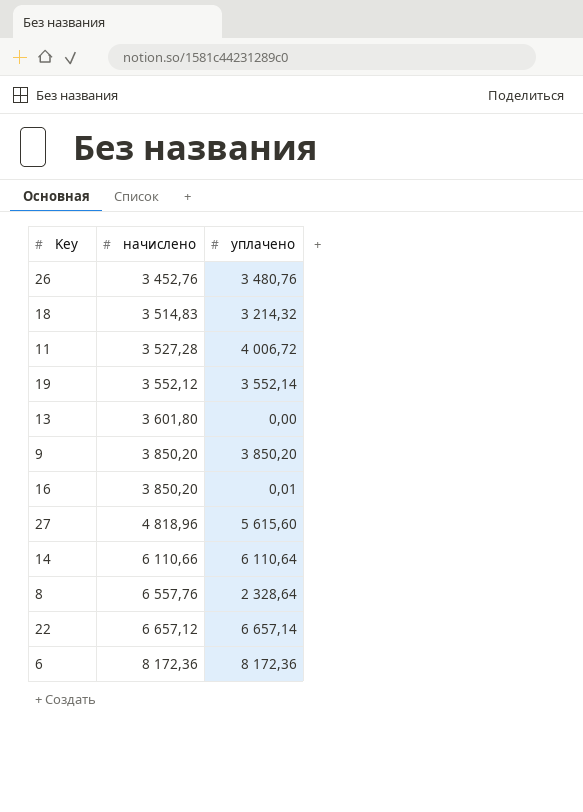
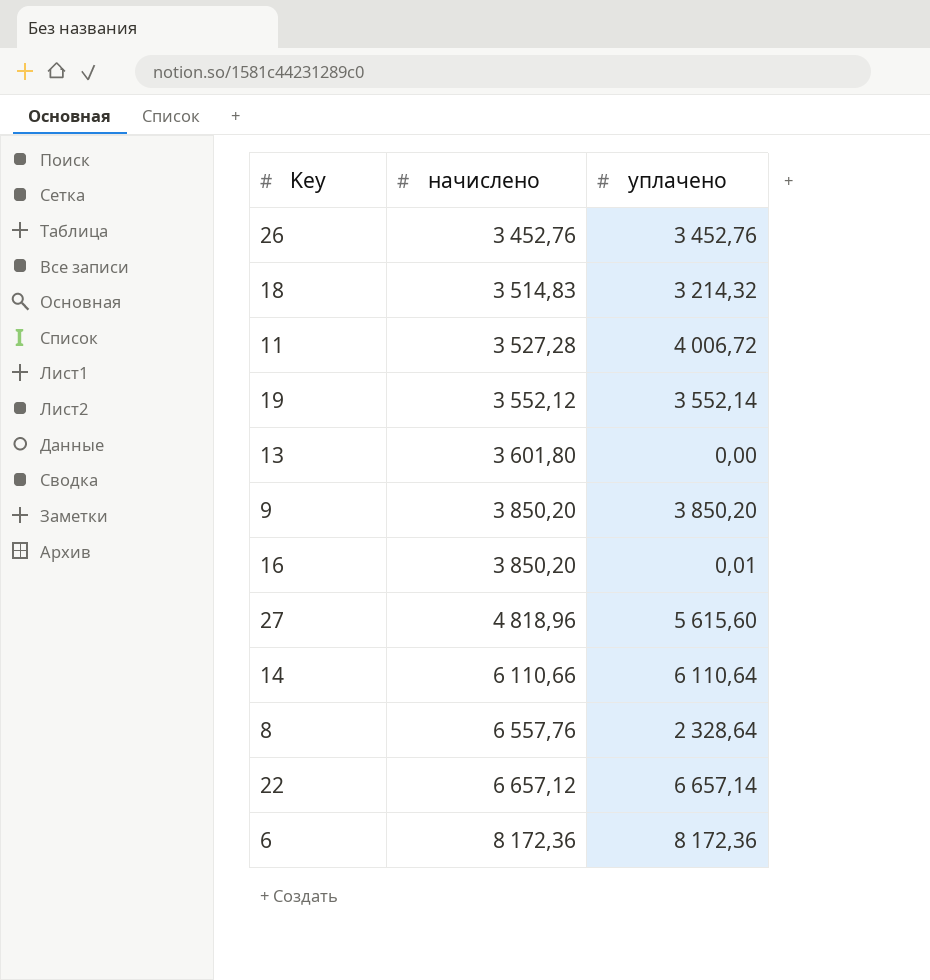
26 | уплачено: 3 480,76 -> 3 452,76

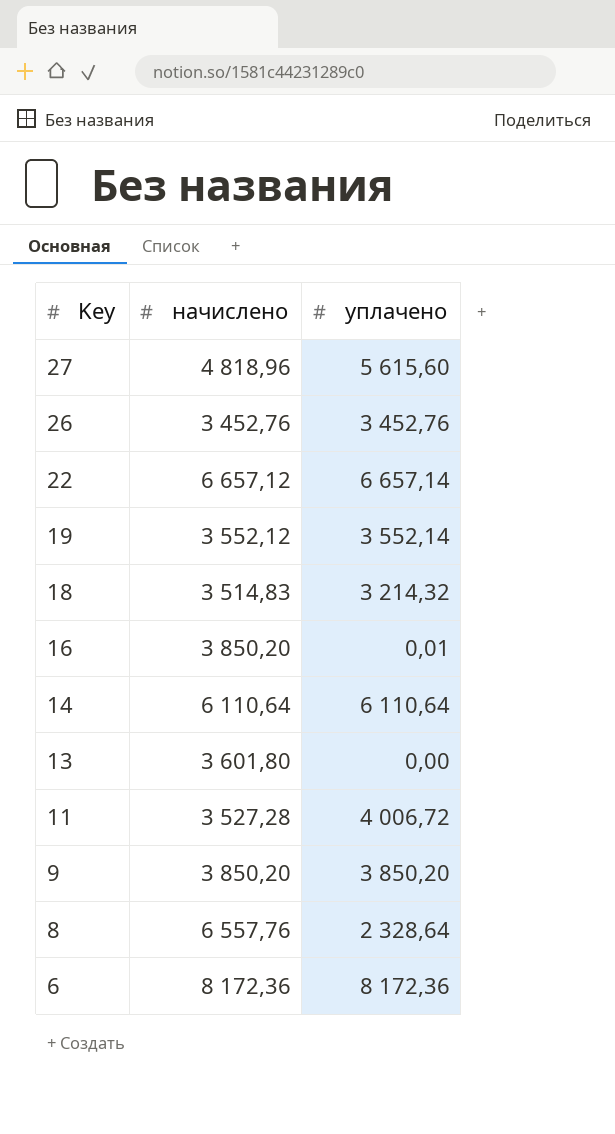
row order: начислено ascending -> Key descending
14 | начислено: 6 110,66 -> 6 110,64

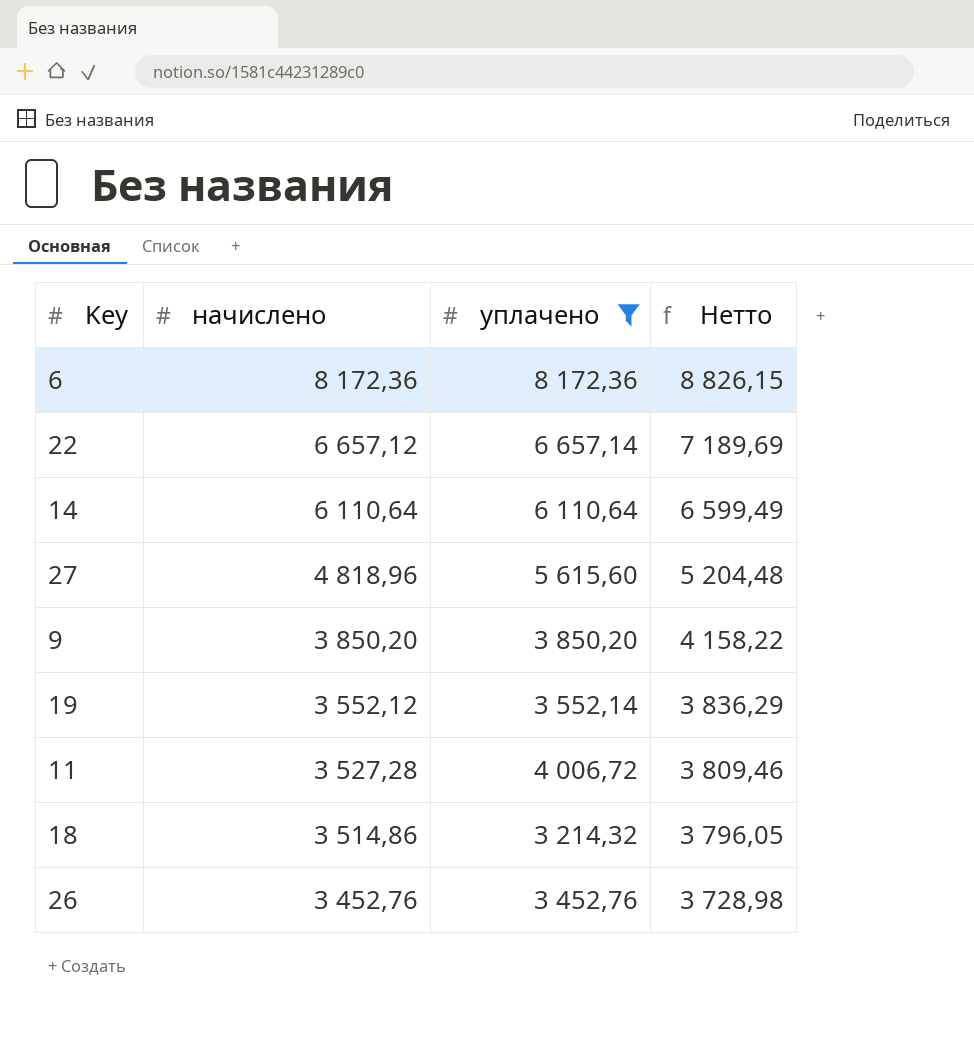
filter: none -> уплачено >= 3 214,32
row order: Key descending -> начислено descending
column Нетто | formula: none -> [начислено] * 1,08
18 | начислено: 3 514,83 -> 3 514,86

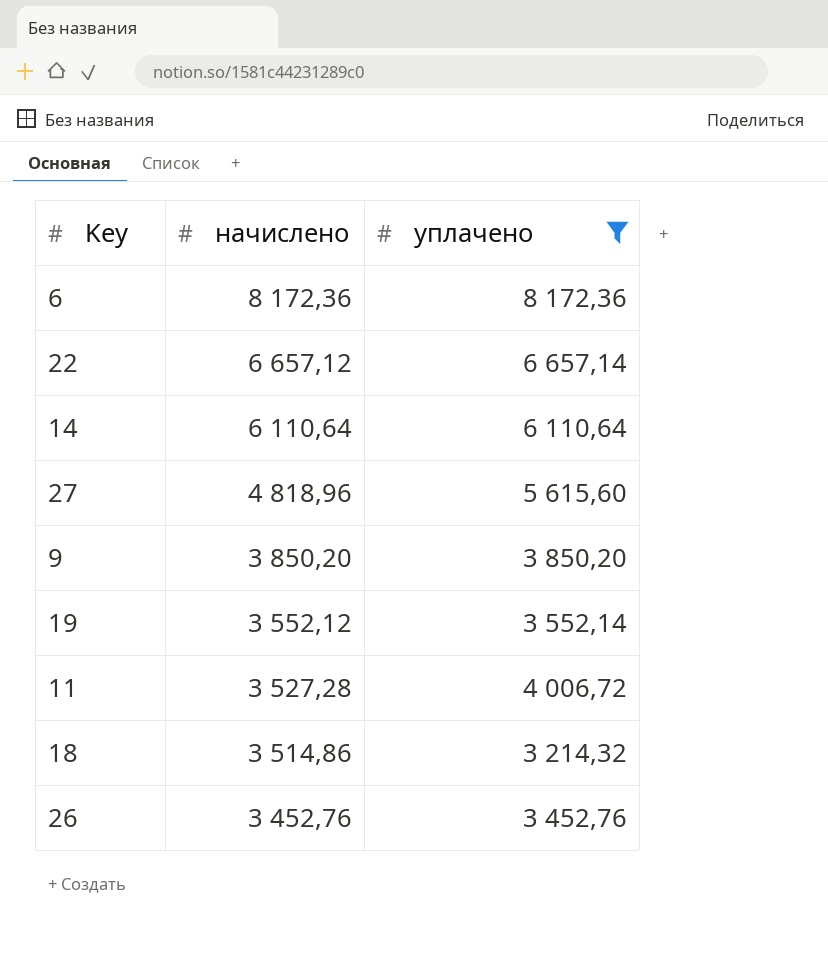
column Нетто | formula: [начислено] * 1,08 -> none

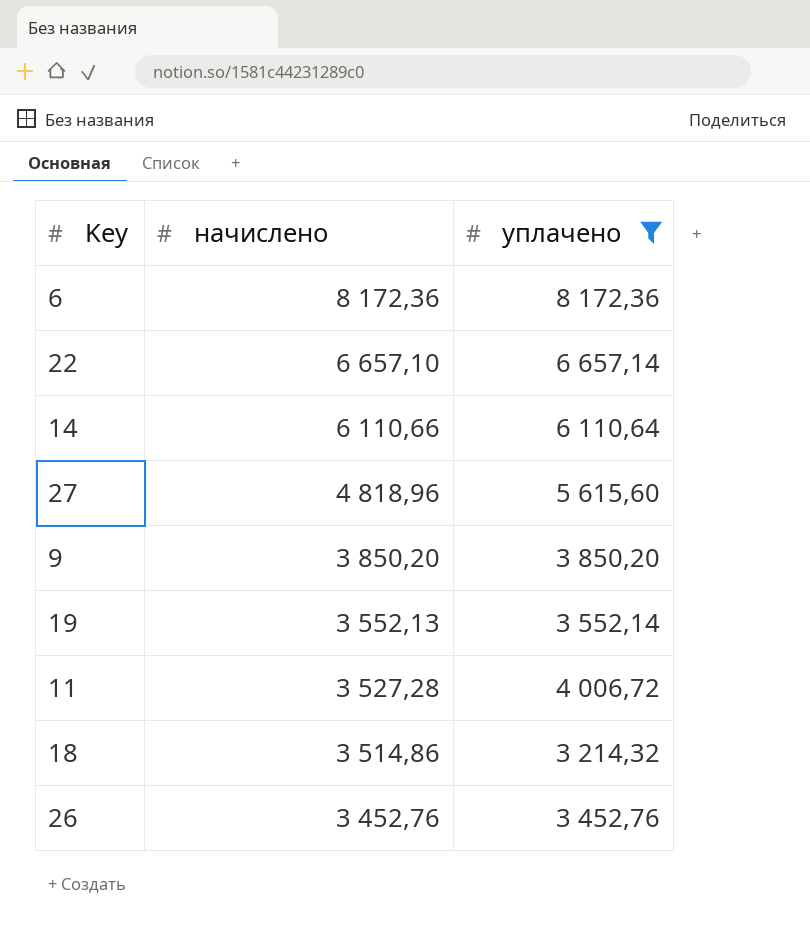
22 | начислено: 6 657,12 -> 6 657,10
14 | начислено: 6 110,64 -> 6 110,66
19 | начислено: 3 552,12 -> 3 552,13

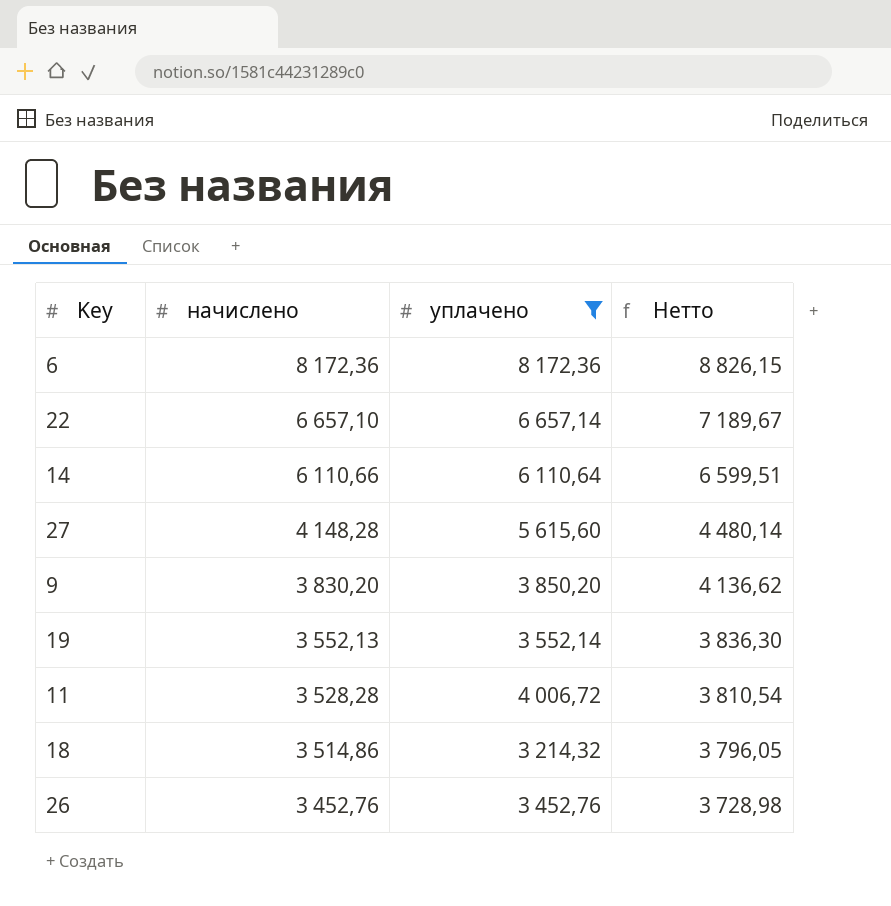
column Нетто | formula: none -> [начислено] * 1,08
27 | начислено: 4 818,96 -> 4 148,28
9 | начислено: 3 850,20 -> 3 830,20
11 | начислено: 3 527,28 -> 3 528,28

